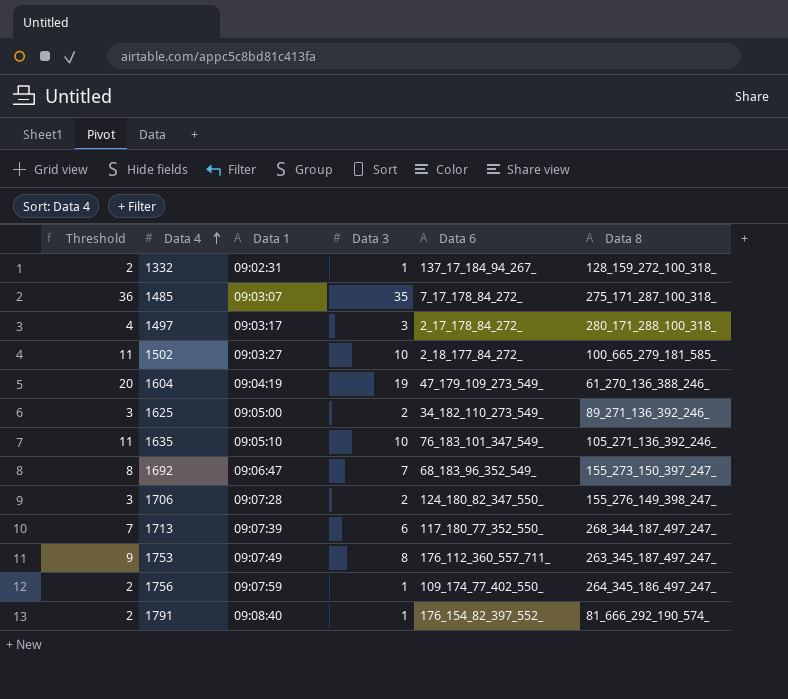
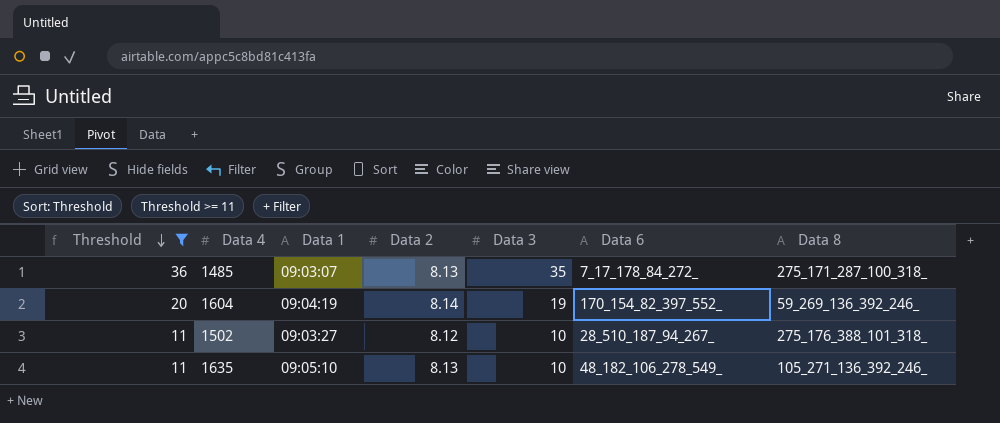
filter: none -> Threshold >= 11
row order: Data 4 ascending -> Threshold descending
column Data 2 | position: none -> 4
1604 | Data 6: 47_179_109_273_549_ -> 170_154_82_397_552_
1604 | Data 8: 61_270_136_388_246_ -> 59_269_136_392_246_
1502 | Data 6: 2_18_177_84_272_ -> 28_510_187_94_267_
1502 | Data 8: 100_665_279_181_585_ -> 275_176_388_101_318_
1635 | Data 6: 76_183_101_347_549_ -> 48_182_106_278_549_

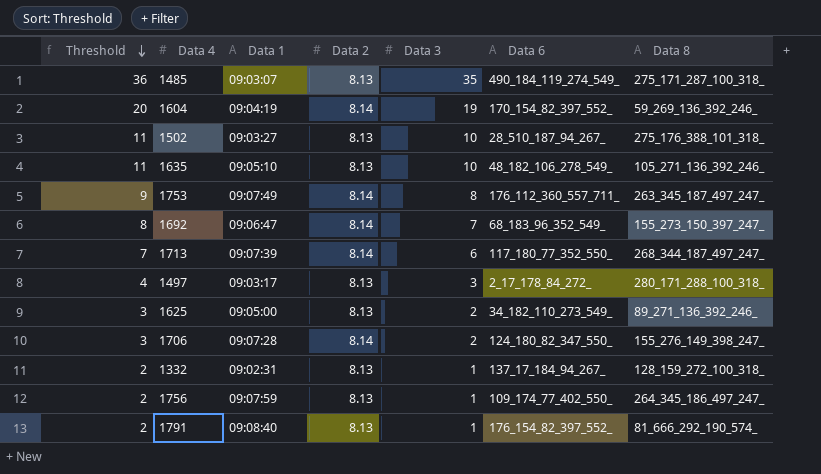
filter: Threshold >= 11 -> none
1485 | Data 6: 7_17_178_84_272_ -> 490_184_119_274_549_
1502 | Data 2: 8.12 -> 8.13

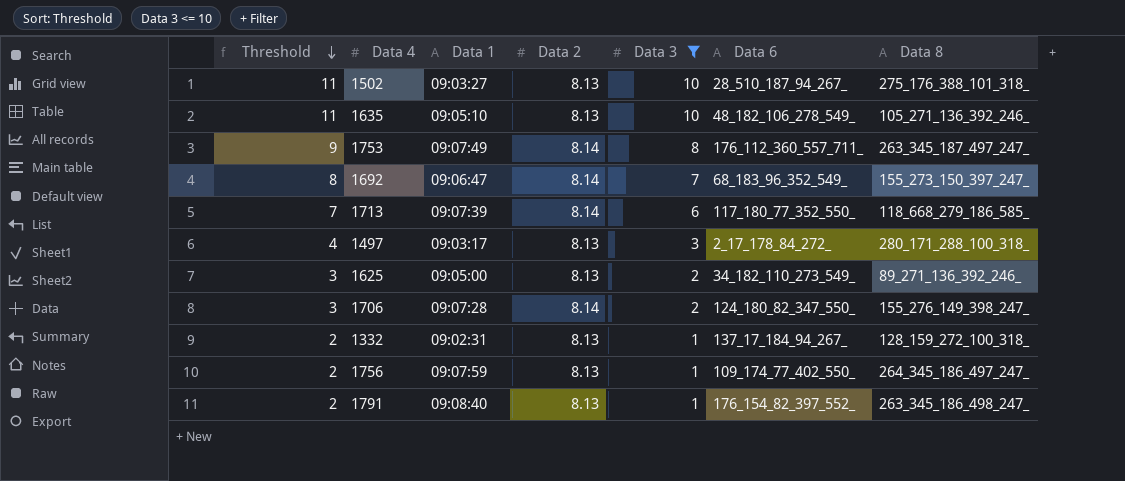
filter: none -> Data 3 <= 10
1713 | Data 8: 268_344_187_497_247_ -> 118_668_279_186_585_
1791 | Data 8: 81_666_292_190_574_ -> 263_345_186_498_247_

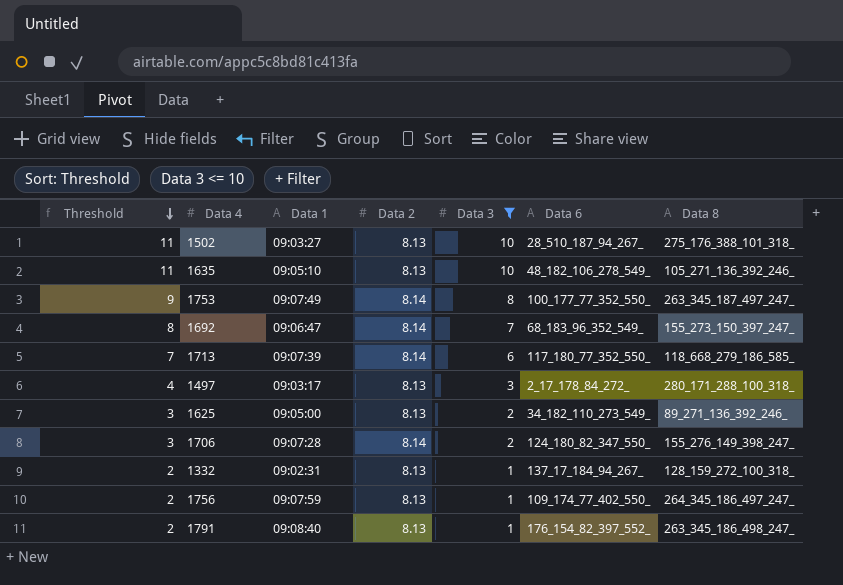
1753 | Data 6: 176_112_360_557_711_ -> 100_177_77_352_550_

